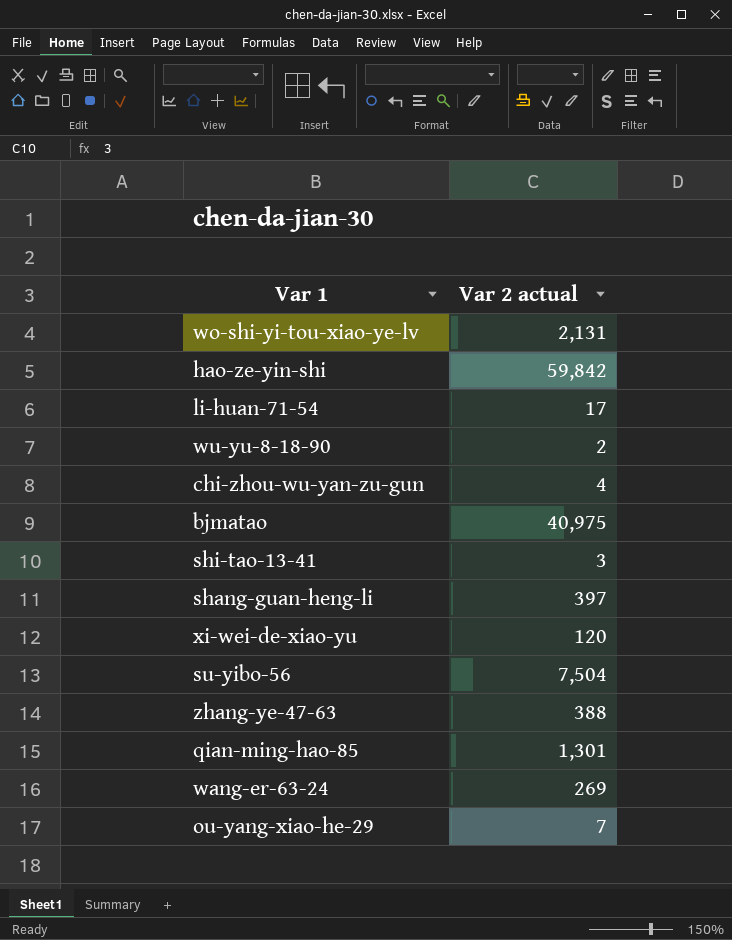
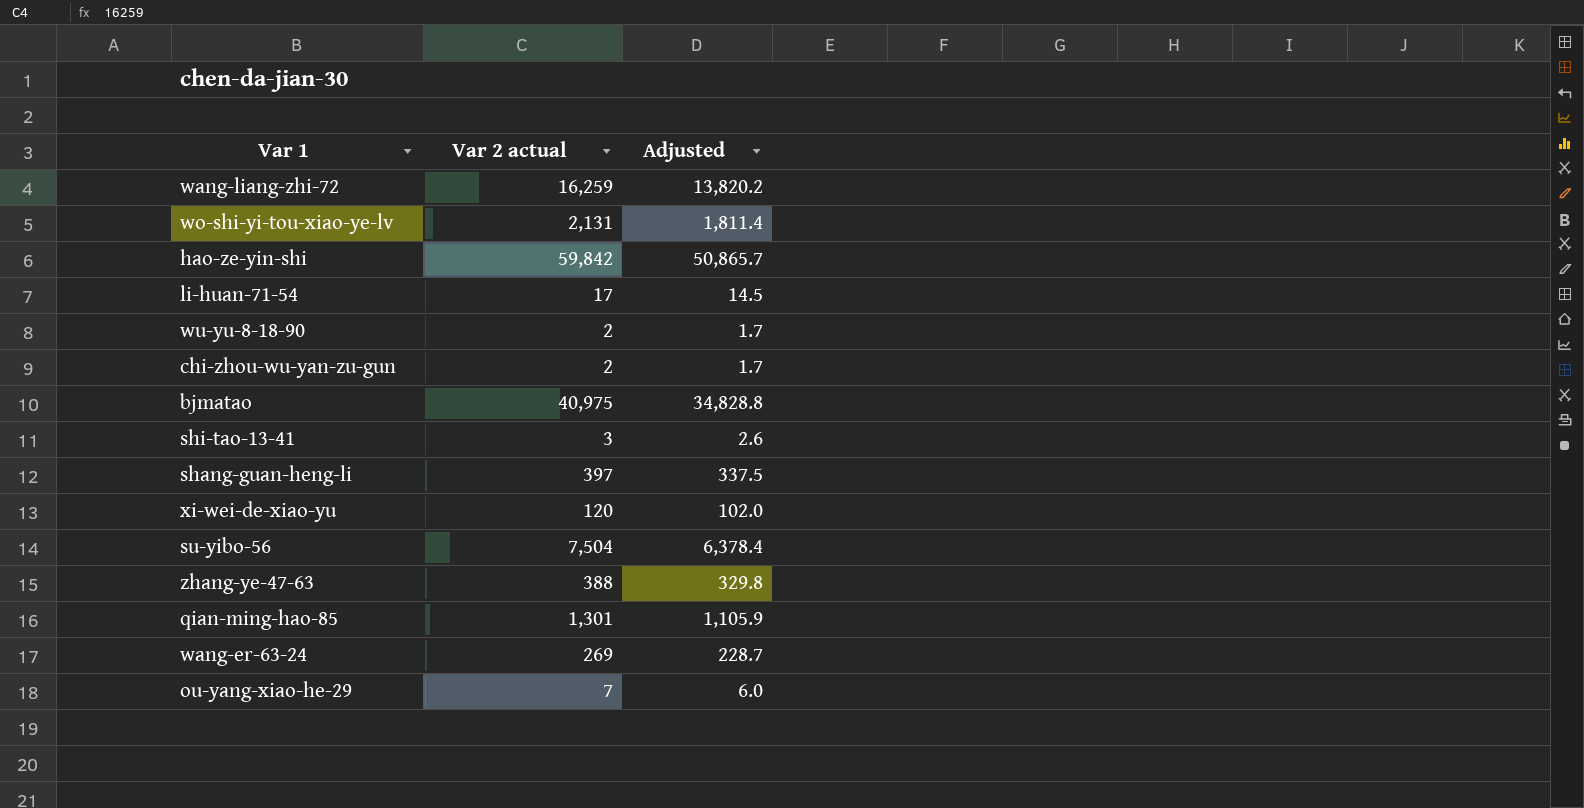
column Adjusted | formula: none -> [Var 2 actual] * 0.85
row wang-liang-zhi-72: none -> 16,259 | 13,820.2
chi-zhou-wu-yan-zu-gun | Var 2 actual: 4 -> 2

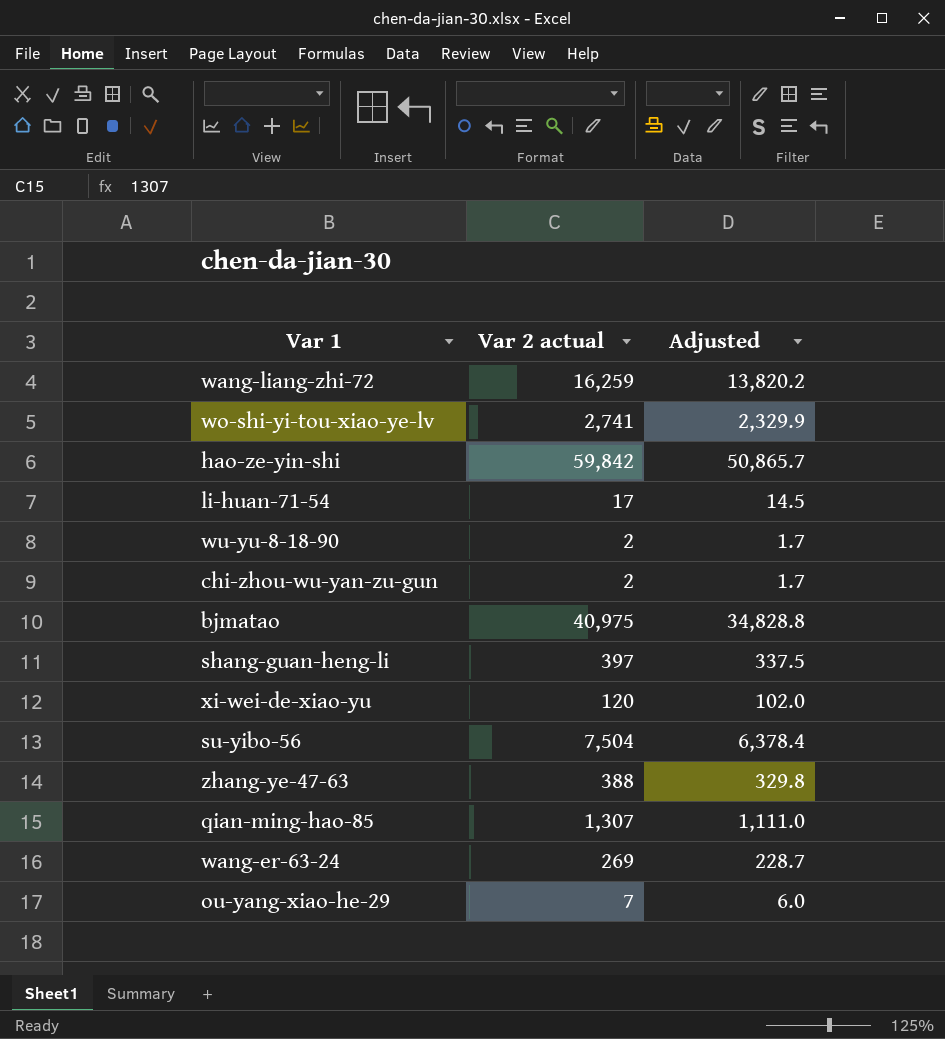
row shi-tao-13-41: 3 | 2.6 -> none
wo-shi-yi-tou-xiao-ye-lv | Var 2 actual: 2,131 -> 2,741
wo-shi-yi-tou-xiao-ye-lv | Adjusted: 1,811.4 -> 2,329.9
qian-ming-hao-85 | Var 2 actual: 1,301 -> 1,307
qian-ming-hao-85 | Adjusted: 1,105.9 -> 1,111.0

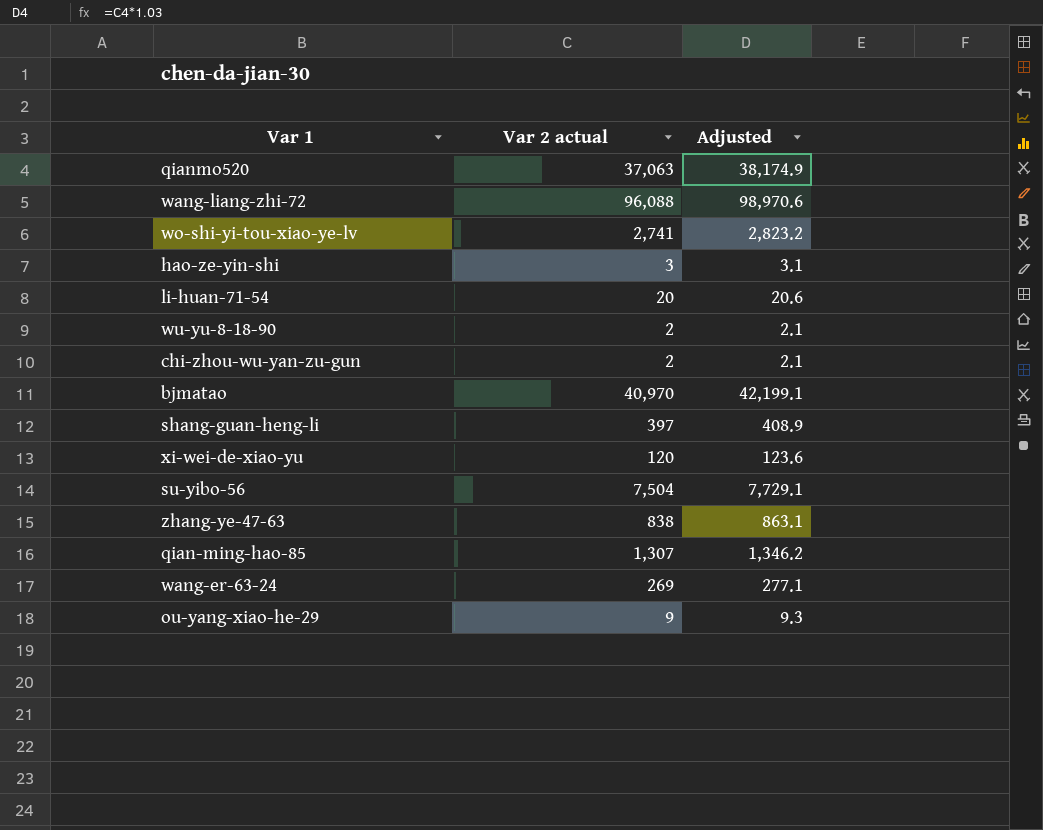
column Adjusted | formula: [Var 2 actual] * 0.85 -> [Var 2 actual] * 1.03
row qianmo520: none -> 37,063 | 38,174.9
wang-liang-zhi-72 | Var 2 actual: 16,259 -> 96,088
hao-ze-yin-shi | Var 2 actual: 59,842 -> 3
li-huan-71-54 | Var 2 actual: 17 -> 20
bjmatao | Var 2 actual: 40,975 -> 40,970
zhang-ye-47-63 | Var 2 actual: 388 -> 838
ou-yang-xiao-he-29 | Var 2 actual: 7 -> 9

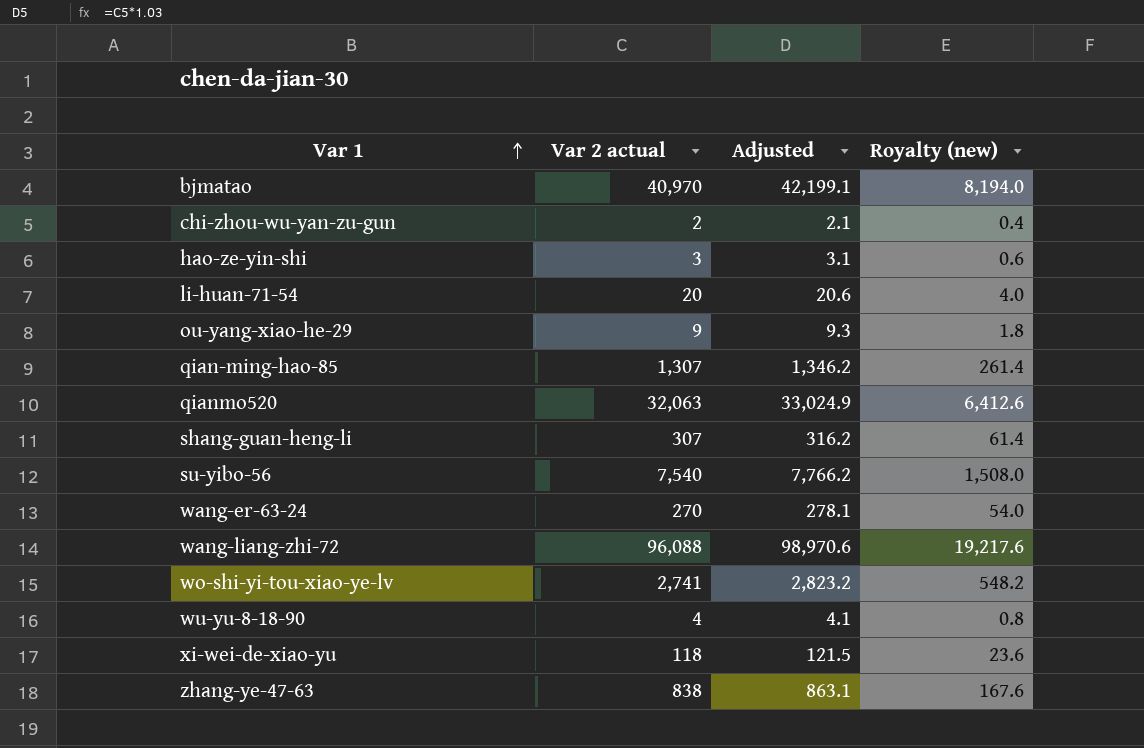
row order: none -> Var 1 ascending
column Royalty (new) | formula: none -> [Var 2 actual] * 0.2
qianmo520 | Var 2 actual: 37,063 -> 32,063
qianmo520 | Adjusted: 38,174.9 -> 33,024.9
shang-guan-heng-li | Var 2 actual: 397 -> 307
shang-guan-heng-li | Adjusted: 408.9 -> 316.2
su-yibo-56 | Var 2 actual: 7,504 -> 7,540
su-yibo-56 | Adjusted: 7,729.1 -> 7,766.2
wang-er-63-24 | Var 2 actual: 269 -> 270
wang-er-63-24 | Adjusted: 277.1 -> 278.1
wu-yu-8-18-90 | Var 2 actual: 2 -> 4
wu-yu-8-18-90 | Adjusted: 2.1 -> 4.1
xi-wei-de-xiao-yu | Var 2 actual: 120 -> 118
xi-wei-de-xiao-yu | Adjusted: 123.6 -> 121.5

